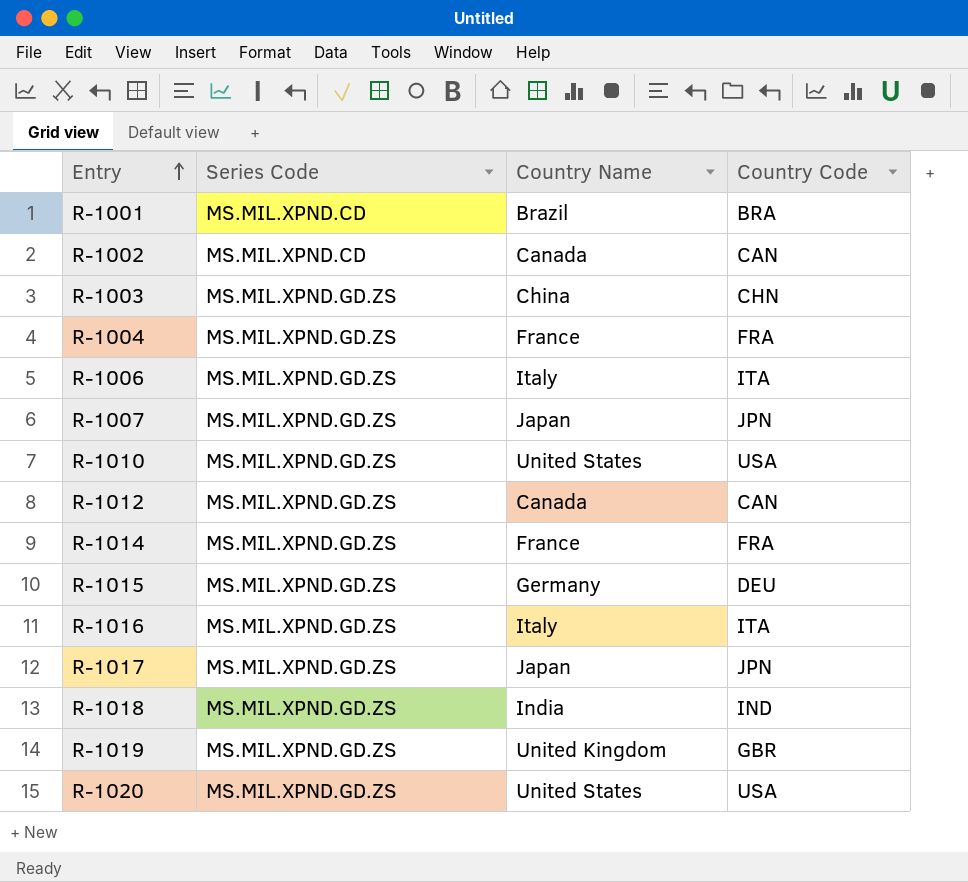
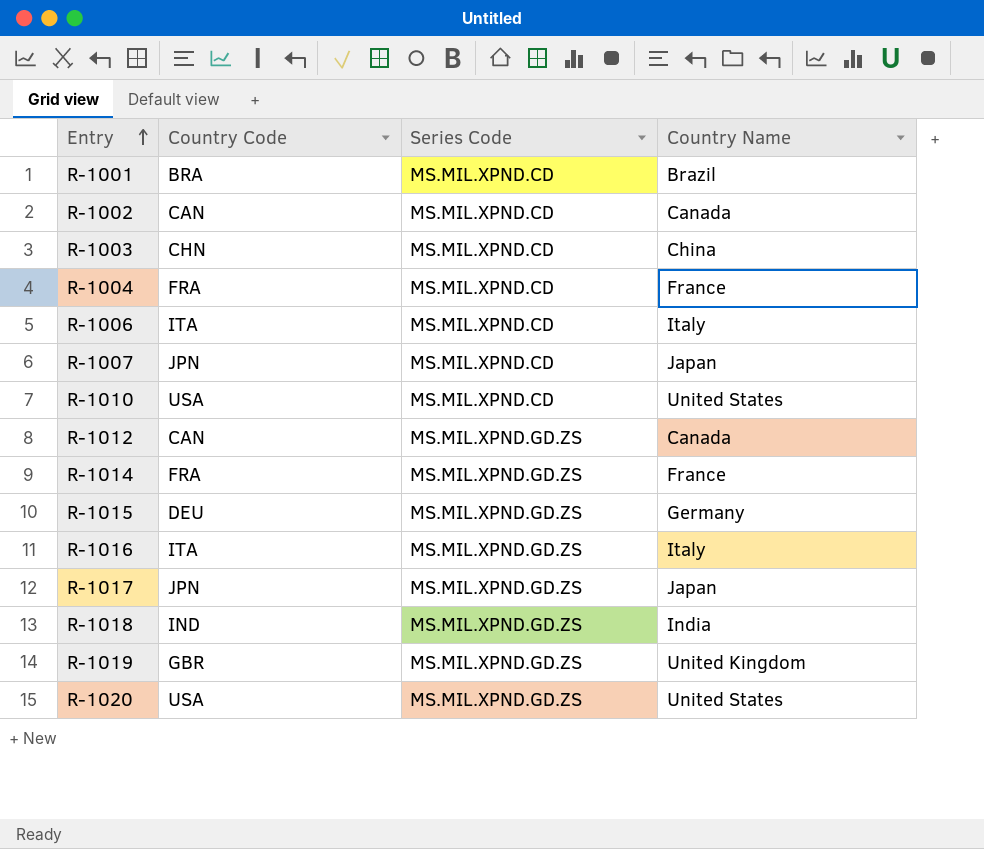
column Country Code | position: 4 -> 2
R-1003 | Series Code: MS.MIL.XPND.GD.ZS -> MS.MIL.XPND.CD
R-1004 | Series Code: MS.MIL.XPND.GD.ZS -> MS.MIL.XPND.CD
R-1006 | Series Code: MS.MIL.XPND.GD.ZS -> MS.MIL.XPND.CD
R-1007 | Series Code: MS.MIL.XPND.GD.ZS -> MS.MIL.XPND.CD
R-1010 | Series Code: MS.MIL.XPND.GD.ZS -> MS.MIL.XPND.CD

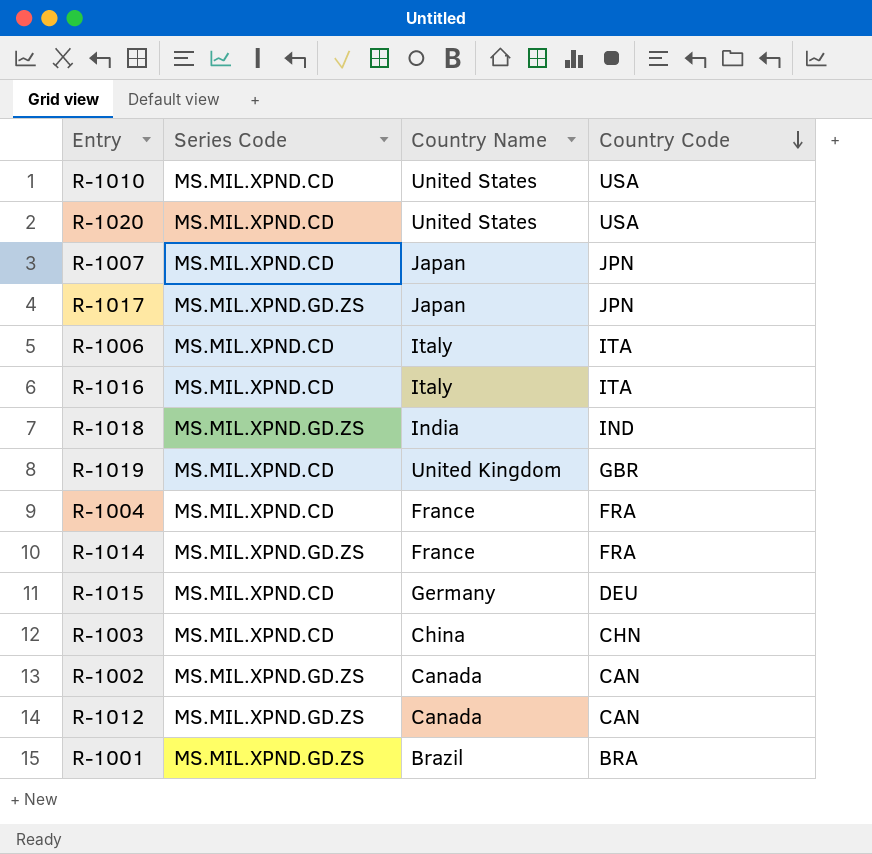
row order: Entry ascending -> Country Code descending
column Country Code | position: 2 -> 4
R-1020 | Series Code: MS.MIL.XPND.GD.ZS -> MS.MIL.XPND.CD
R-1016 | Series Code: MS.MIL.XPND.GD.ZS -> MS.MIL.XPND.CD
R-1019 | Series Code: MS.MIL.XPND.GD.ZS -> MS.MIL.XPND.CD
R-1015 | Series Code: MS.MIL.XPND.GD.ZS -> MS.MIL.XPND.CD
R-1002 | Series Code: MS.MIL.XPND.CD -> MS.MIL.XPND.GD.ZS
R-1001 | Series Code: MS.MIL.XPND.CD -> MS.MIL.XPND.GD.ZS

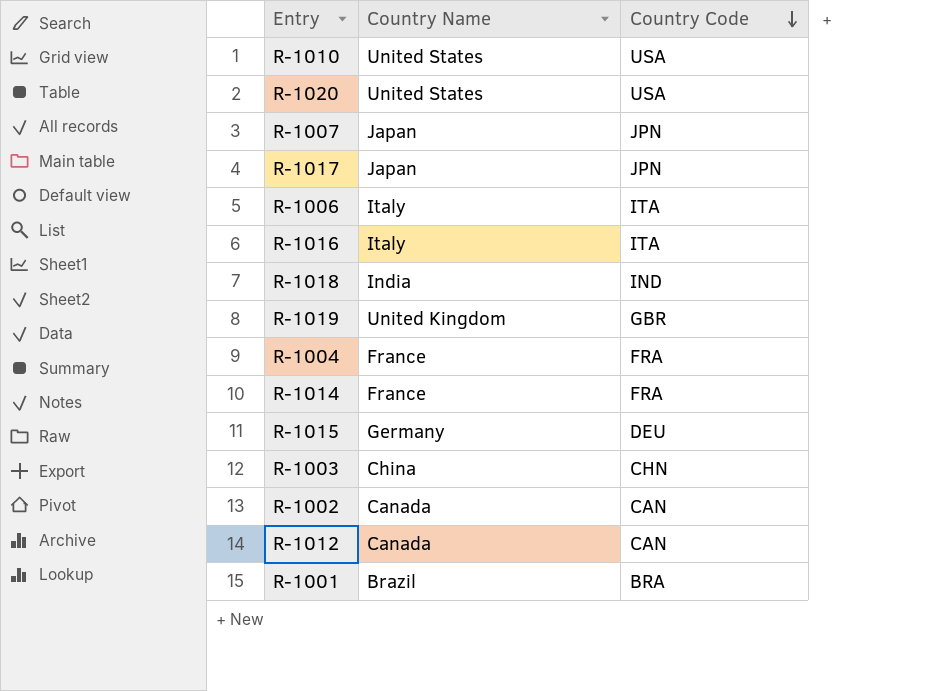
column Series Code | position: 2 -> none

